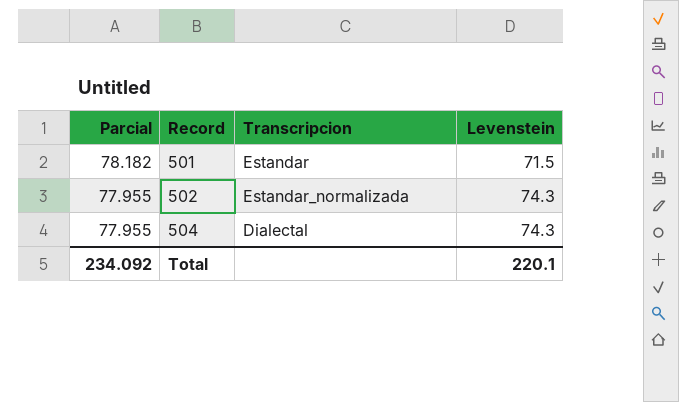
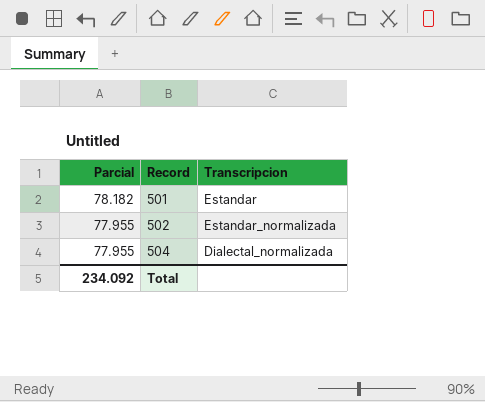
column Levenstein | position: 4 -> none
504 | Transcripcion: Dialectal -> Dialectal_normalizada

